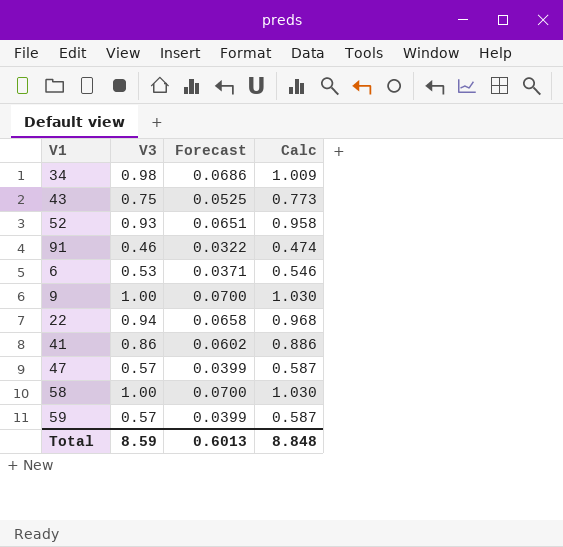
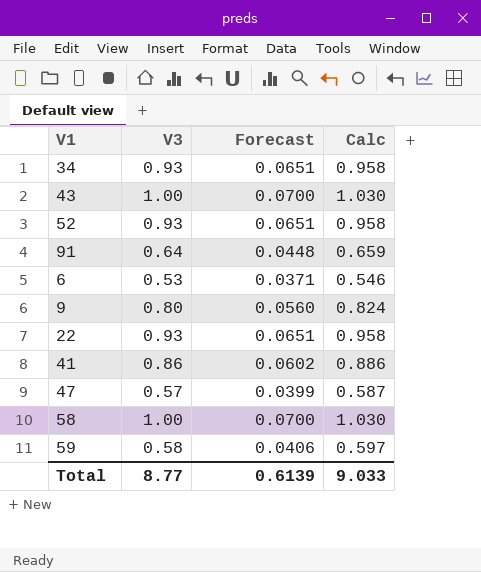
34 | V3: 0.98 -> 0.93
34 | Forecast: 0.0686 -> 0.0651
34 | Calc: 1.009 -> 0.958
43 | V3: 0.75 -> 1.00
43 | Forecast: 0.0525 -> 0.0700
43 | Calc: 0.773 -> 1.030
91 | V3: 0.46 -> 0.64
91 | Forecast: 0.0322 -> 0.0448
91 | Calc: 0.474 -> 0.659
9 | V3: 1.00 -> 0.80
9 | Forecast: 0.0700 -> 0.0560
9 | Calc: 1.030 -> 0.824
22 | V3: 0.94 -> 0.93
22 | Forecast: 0.0658 -> 0.0651
22 | Calc: 0.968 -> 0.958
59 | V3: 0.57 -> 0.58
59 | Forecast: 0.0399 -> 0.0406
59 | Calc: 0.587 -> 0.597
Total | V3: 8.59 -> 8.77
Total | Forecast: 0.6013 -> 0.6139
Total | Calc: 8.848 -> 9.033

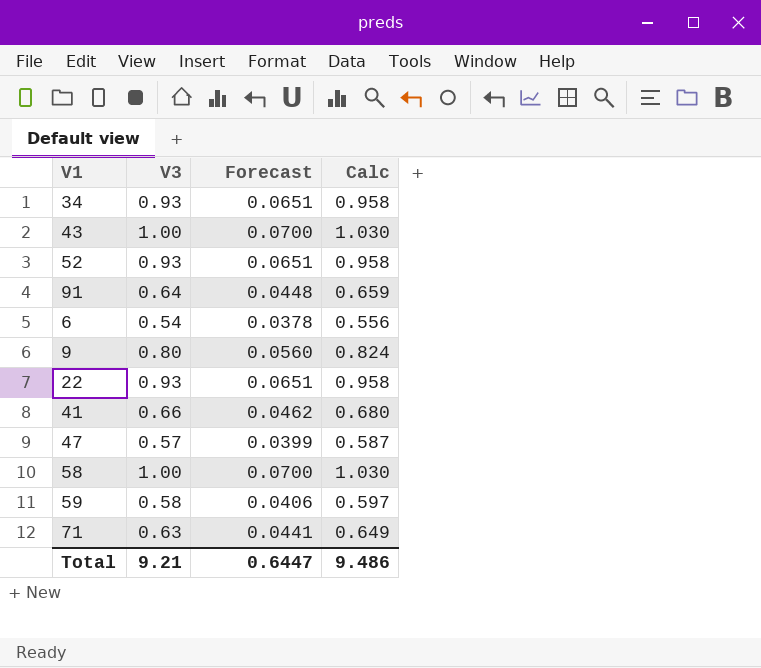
6 | V3: 0.53 -> 0.54
6 | Forecast: 0.0371 -> 0.0378
6 | Calc: 0.546 -> 0.556
41 | V3: 0.86 -> 0.66
41 | Forecast: 0.0602 -> 0.0462
41 | Calc: 0.886 -> 0.680
row 71: none -> 0.63 | 0.0441 | 0.649
Total | V3: 8.77 -> 9.21
Total | Forecast: 0.6139 -> 0.6447
Total | Calc: 9.033 -> 9.486

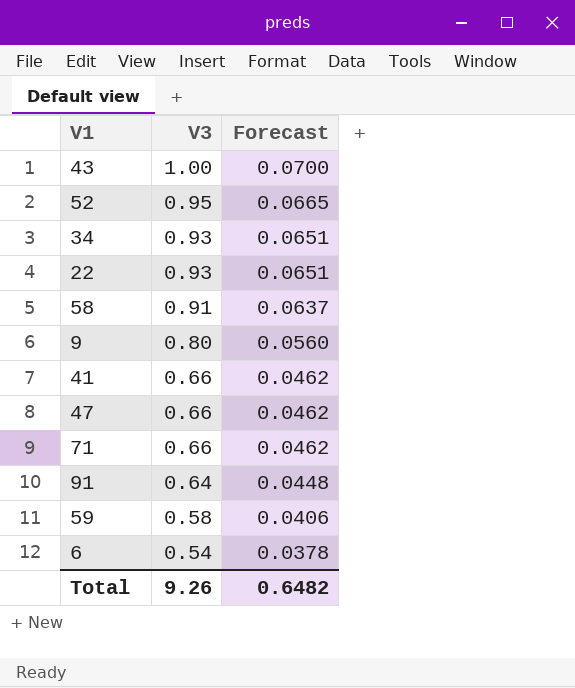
row order: none -> V3 descending
column Calc | formula: [V3] * 1.03 -> none
52 | V3: 0.93 -> 0.95
52 | Forecast: 0.0651 -> 0.0665
58 | V3: 1.00 -> 0.91
58 | Forecast: 0.0700 -> 0.0637
47 | V3: 0.57 -> 0.66
47 | Forecast: 0.0399 -> 0.0462
71 | V3: 0.63 -> 0.66
71 | Forecast: 0.0441 -> 0.0462
Total | V3: 9.21 -> 9.26
Total | Forecast: 0.6447 -> 0.6482

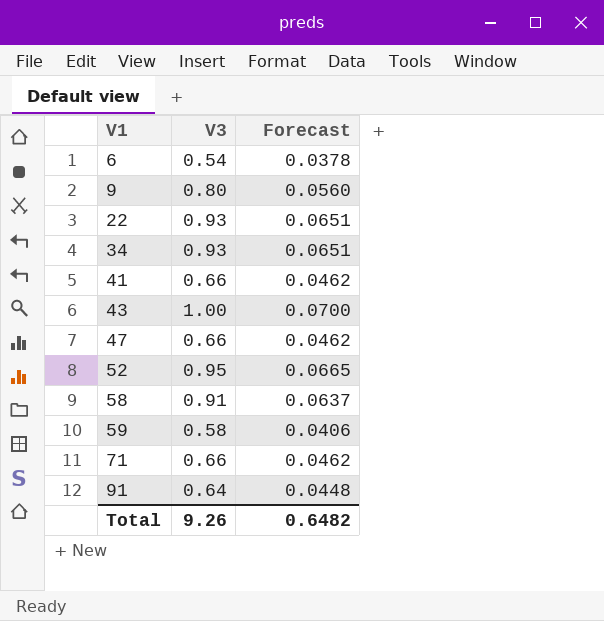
row order: V3 descending -> V1 ascending

